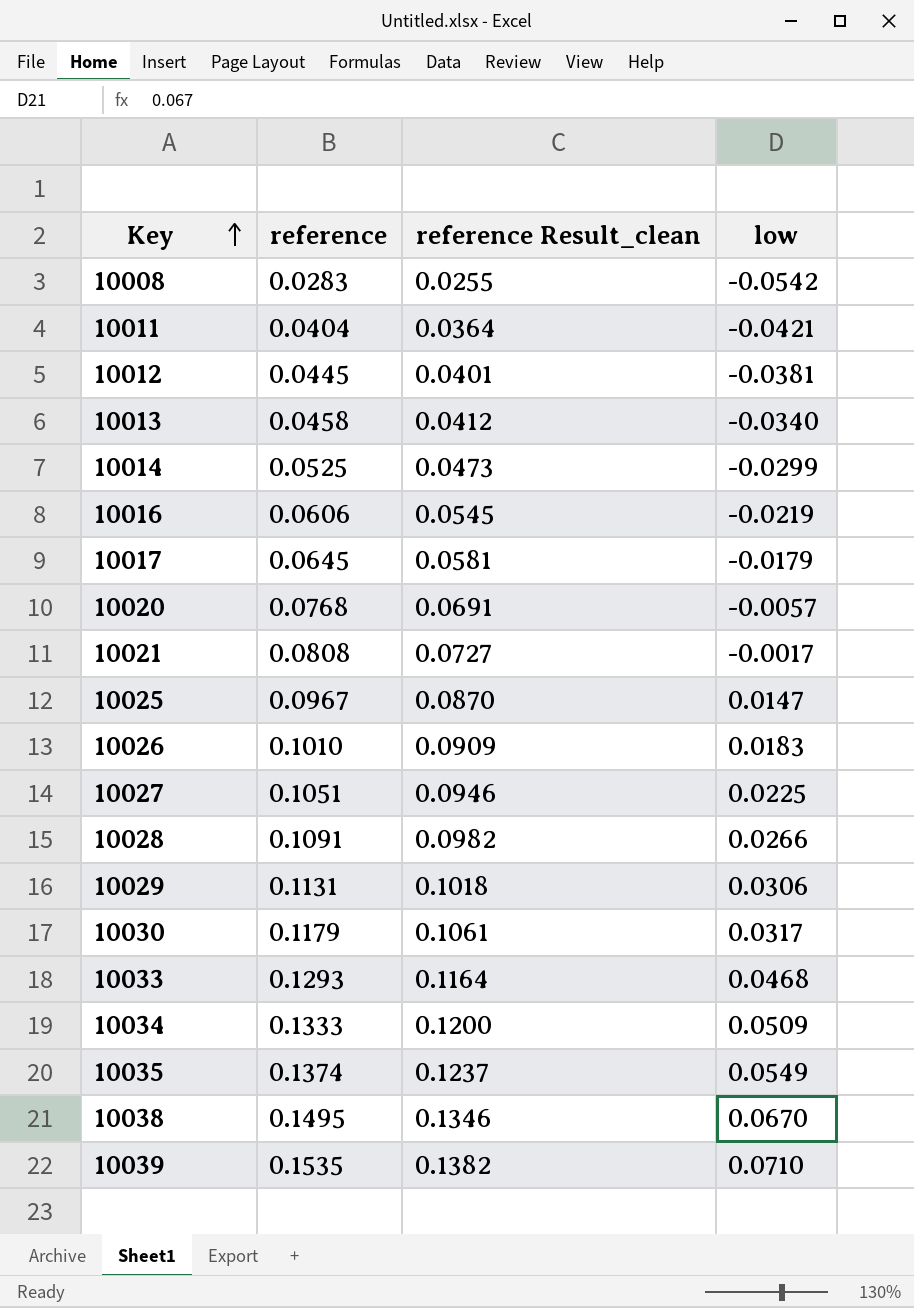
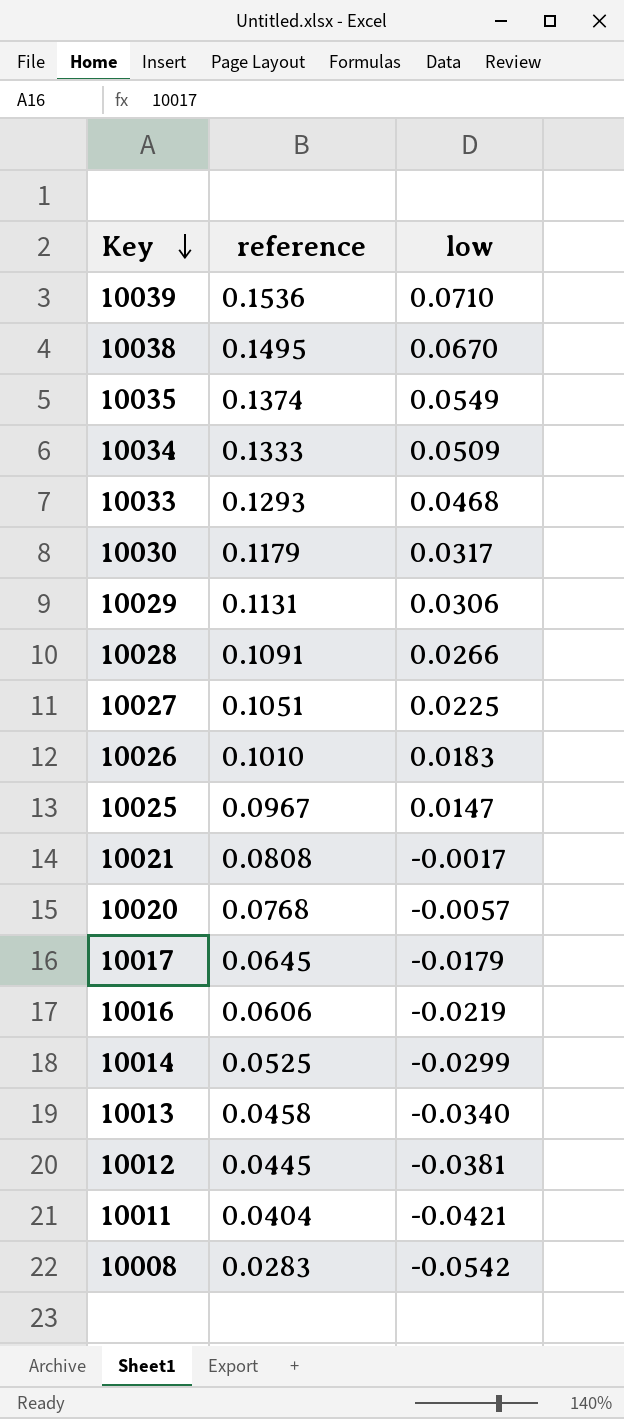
row order: Key ascending -> Key descending
column reference Result_clean | formula: [reference] * 0.9 -> none
10039 | reference: 0.1535 -> 0.1536

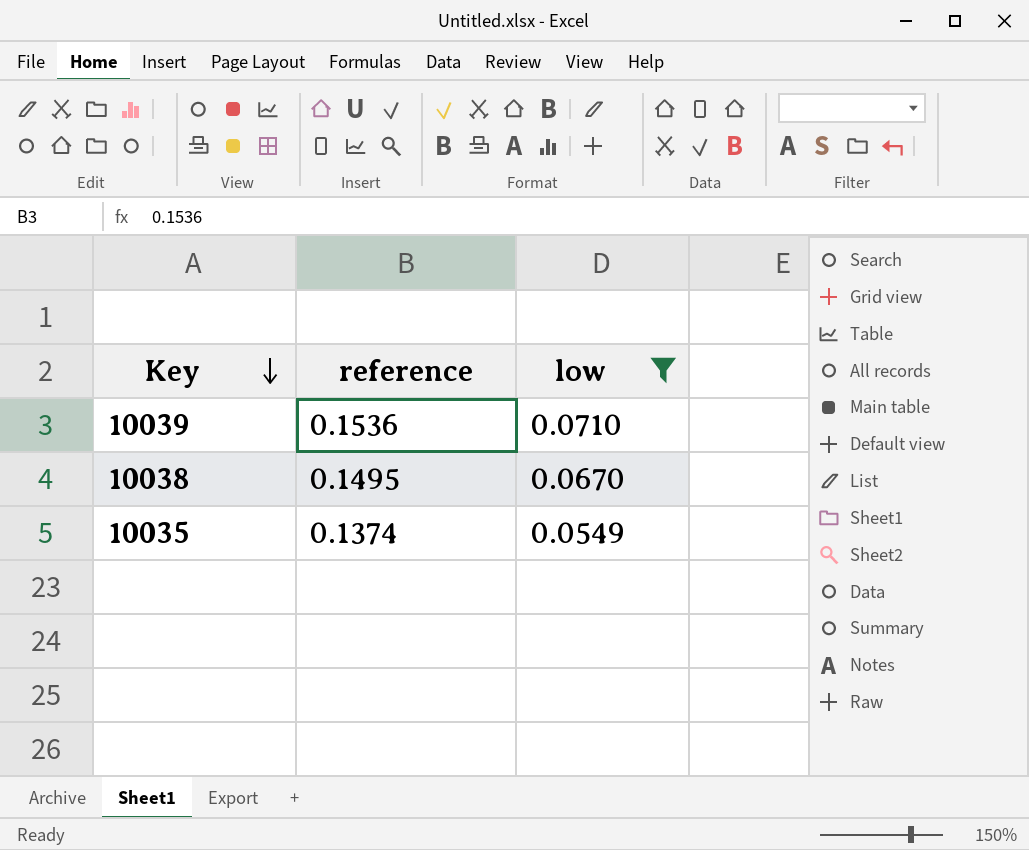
filter: none -> low >= 0.0549

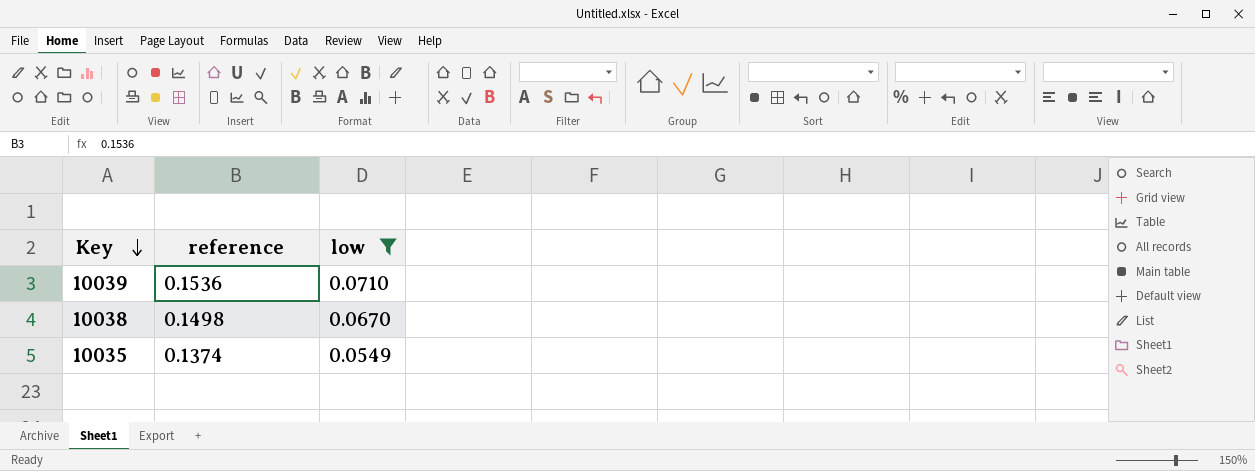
10038 | reference: 0.1495 -> 0.1498

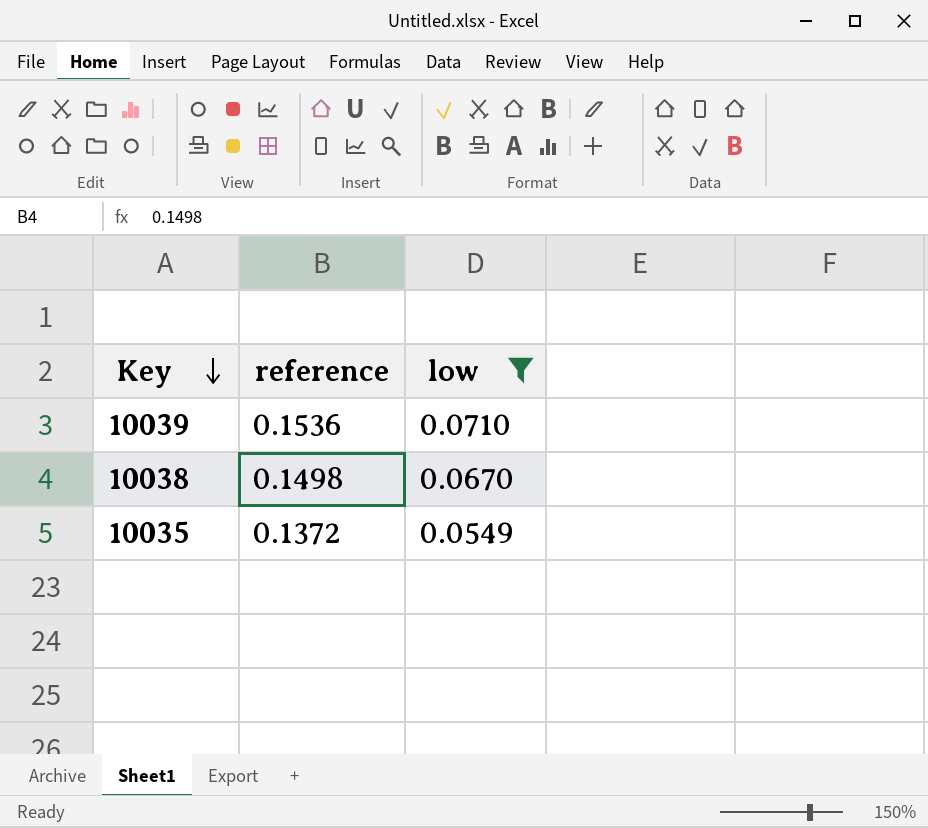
10035 | reference: 0.1374 -> 0.1372

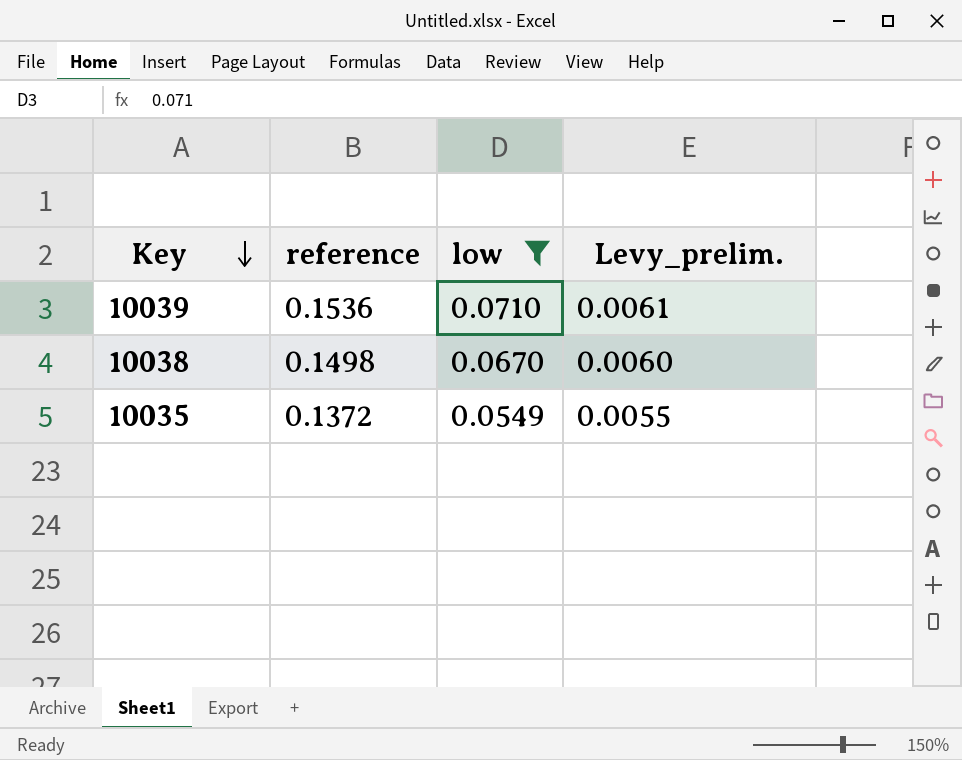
column Levy_prelim. | formula: none -> [reference] * 0.04

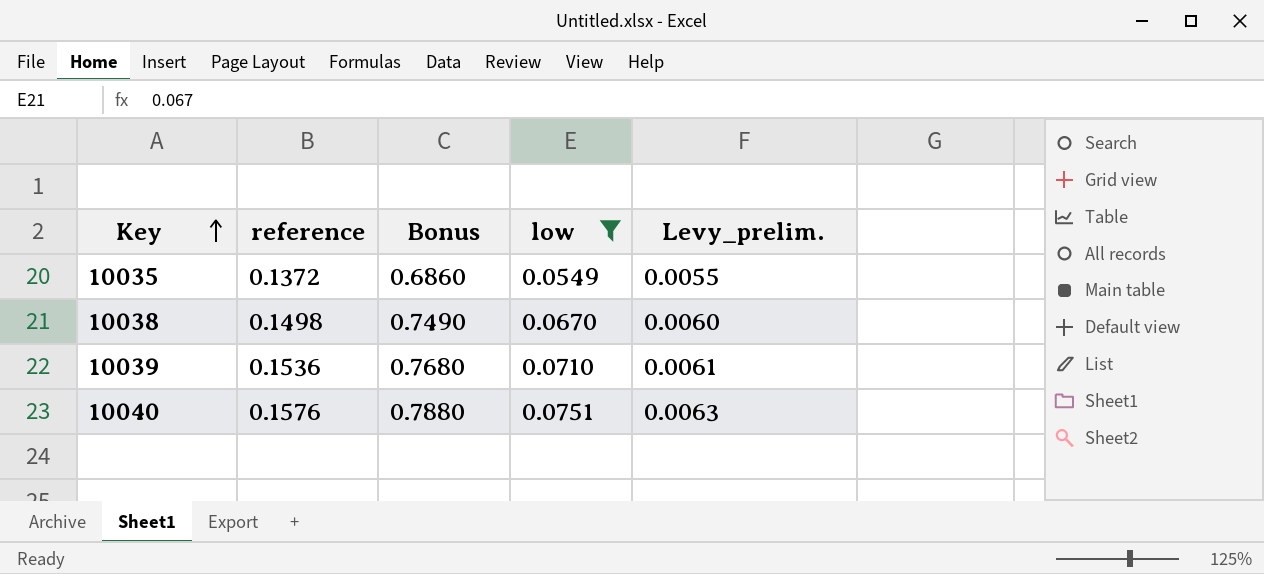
row order: Key descending -> Key ascending
column Bonus | formula: none -> [reference] * 5
row 10040: none -> 0.1576 | 0.7880 | 0.0751 | 0.0063

